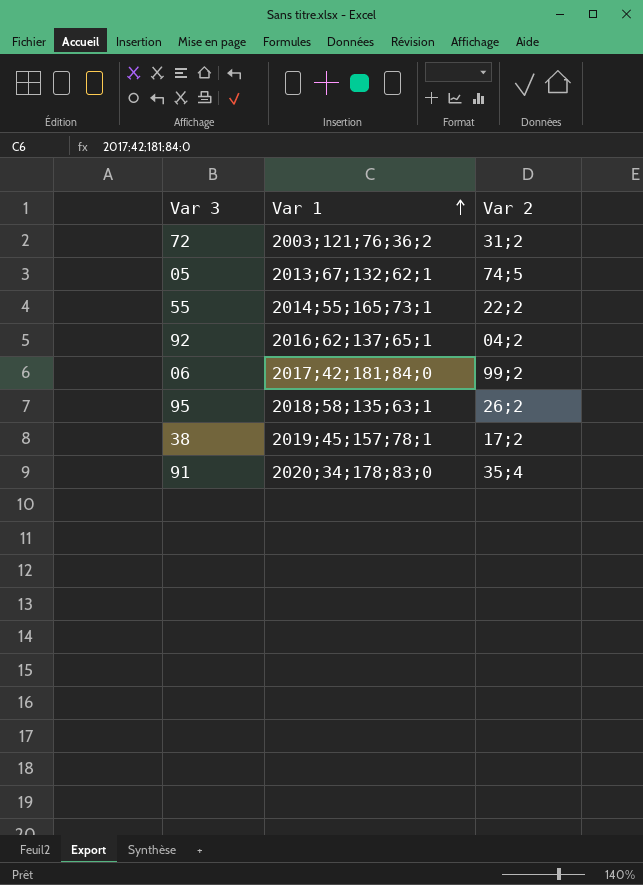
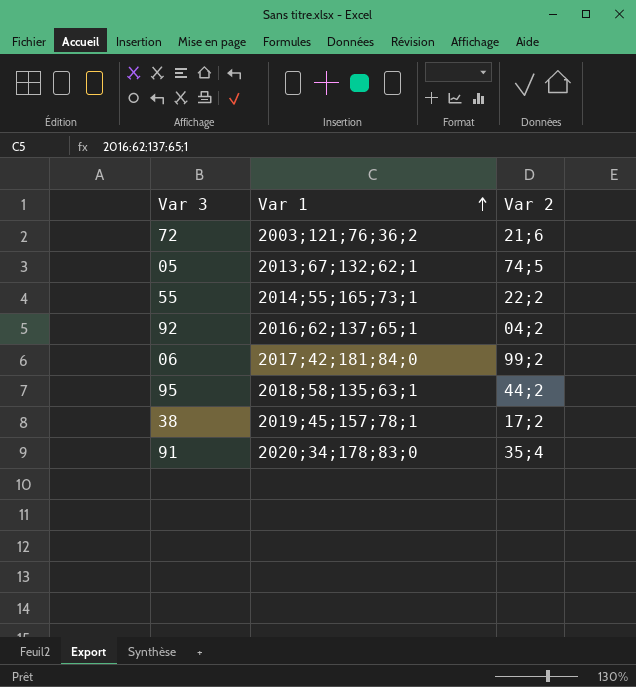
72 | Var 2: 31;2 -> 21;6
95 | Var 2: 26;2 -> 44;2

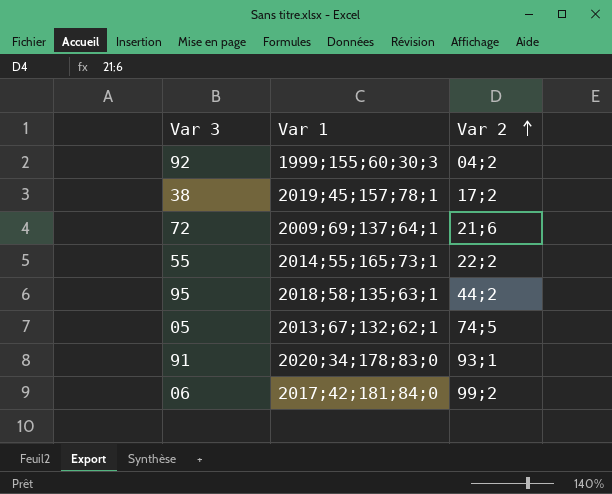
row order: Var 1 ascending -> Var 2 ascending
92 | Var 1: 2016;62;137;65;1 -> 1999;155;60;30;3
72 | Var 1: 2003;121;76;36;2 -> 2009;69;137;64;1
91 | Var 2: 35;4 -> 93;1

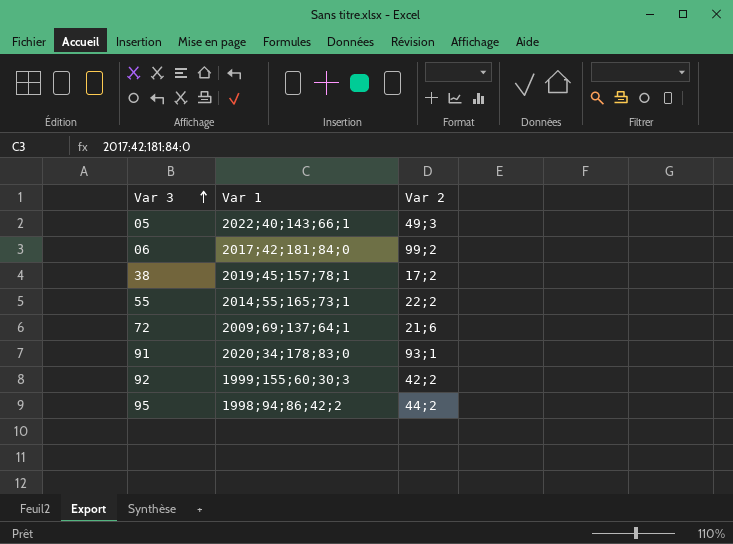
row order: Var 2 ascending -> Var 3 ascending
05 | Var 1: 2013;67;132;62;1 -> 2022;40;143;66;1
05 | Var 2: 74;5 -> 49;3
92 | Var 2: 04;2 -> 42;2
95 | Var 1: 2018;58;135;63;1 -> 1998;94;86;42;2

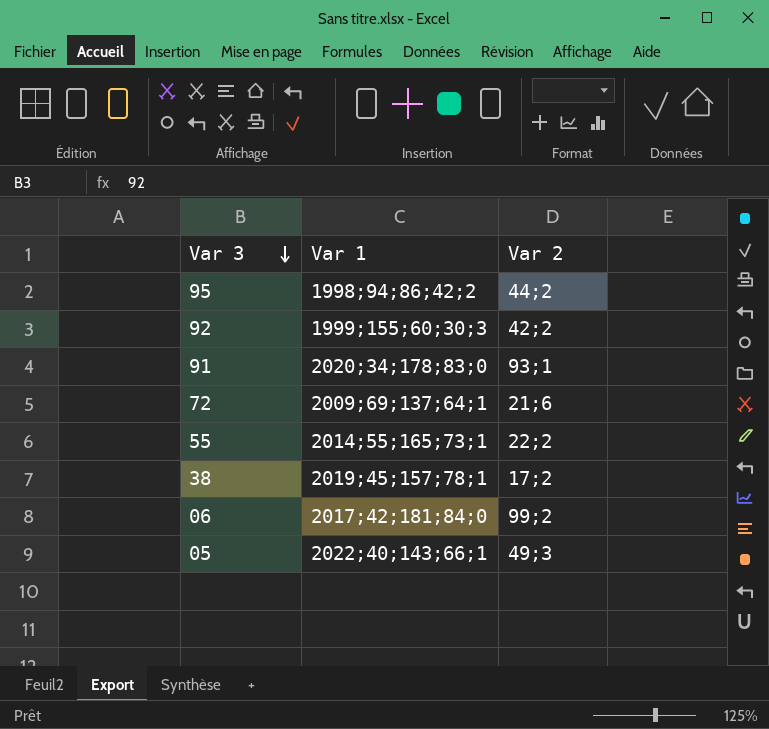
row order: Var 3 ascending -> Var 3 descending

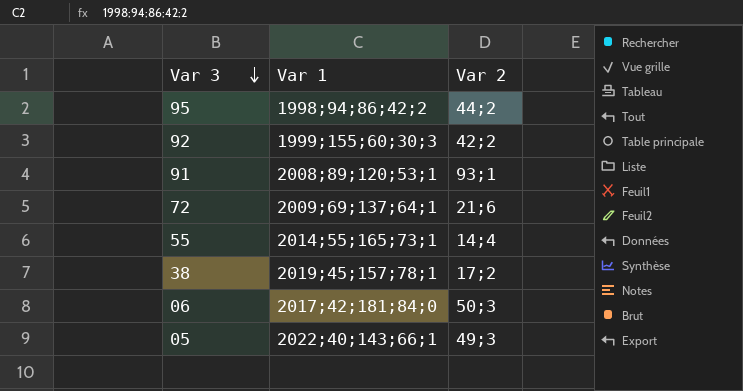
91 | Var 1: 2020;34;178;83;0 -> 2008;89;120;53;1
55 | Var 2: 22;2 -> 14;4
06 | Var 2: 99;2 -> 50;3

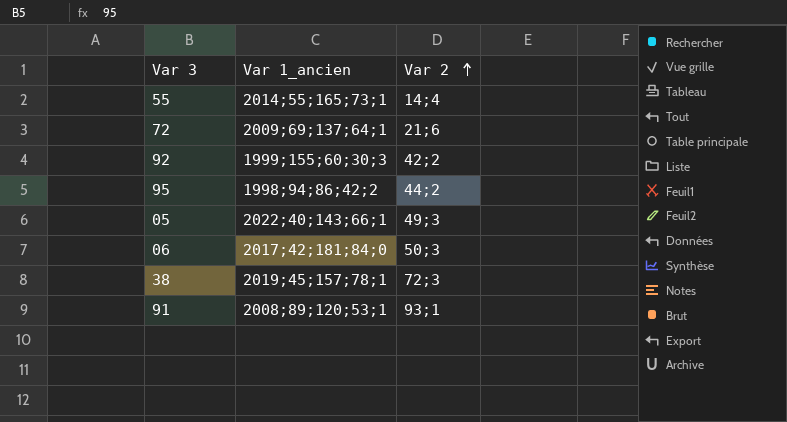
row order: Var 3 descending -> Var 2 ascending
column name: Var 1 -> Var 1_ancien
38 | Var 2: 17;2 -> 72;3

